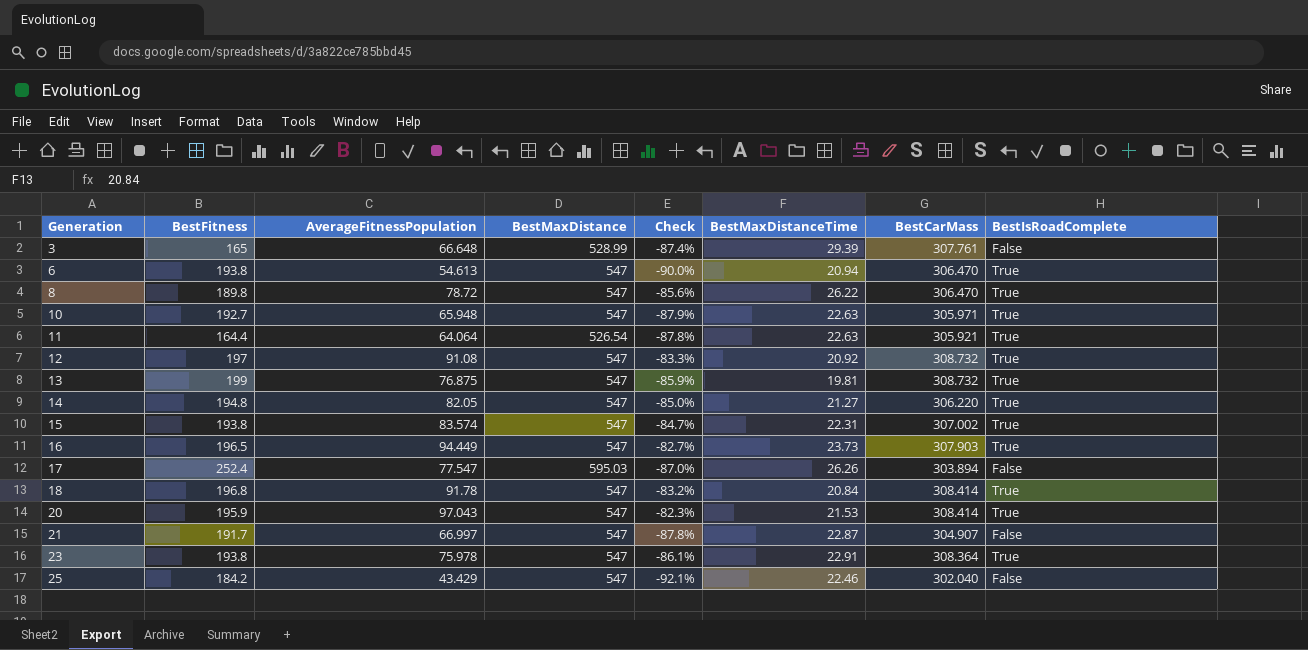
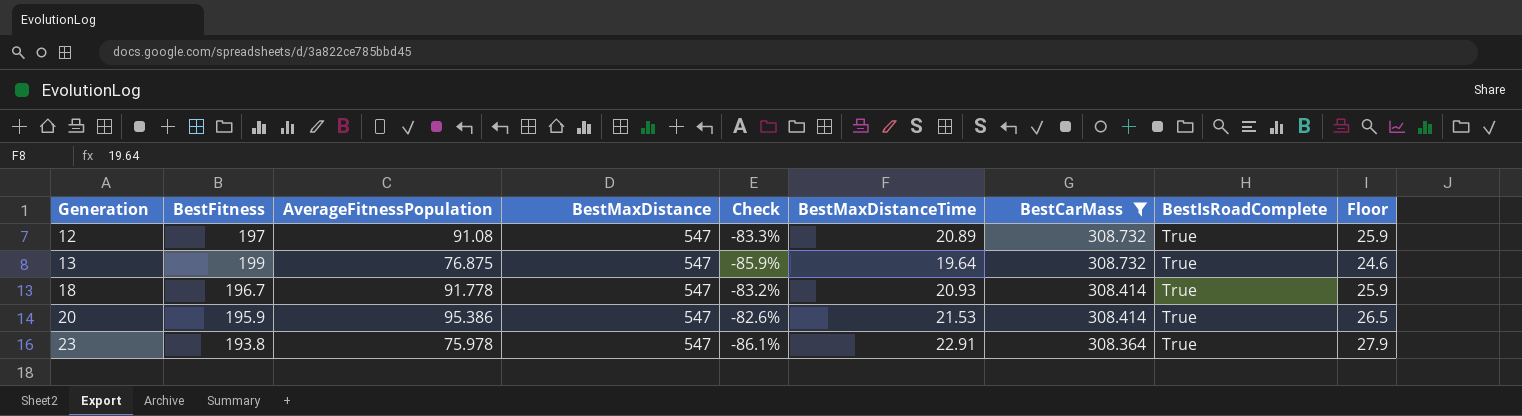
filter: none -> BestCarMass >= 308.364
column Floor | formula: none -> [BestMaxDistanceTime] + 5
12 | BestMaxDistanceTime: 20.92 -> 20.89
13 | BestMaxDistanceTime: 19.81 -> 19.64
18 | BestFitness: 196.8 -> 196.7
18 | AverageFitnessPopulation: 91.78 -> 91.778
18 | BestMaxDistanceTime: 20.84 -> 20.93
20 | AverageFitnessPopulation: 97.043 -> 95.386
20 | Check: -82.3% -> -82.6%

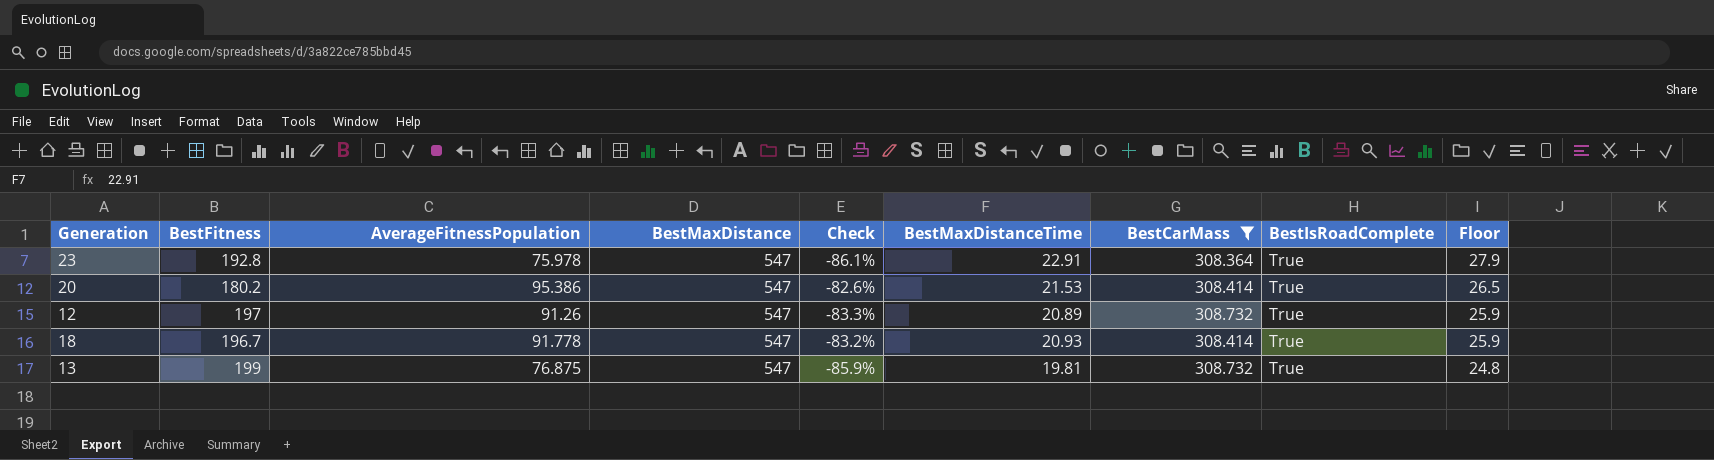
row order: Generation ascending -> Floor descending
23 | BestFitness: 193.8 -> 192.8
20 | BestFitness: 195.9 -> 180.2
12 | AverageFitnessPopulation: 91.08 -> 91.26
13 | BestMaxDistanceTime: 19.64 -> 19.81
13 | Floor: 24.6 -> 24.8

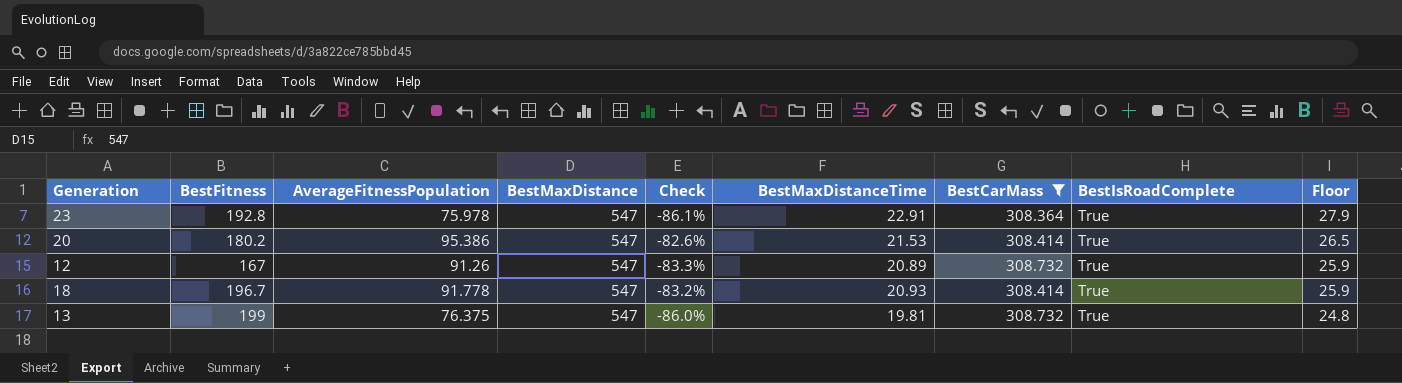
12 | BestFitness: 197 -> 167
13 | AverageFitnessPopulation: 76.875 -> 76.375
13 | Check: -85.9% -> -86.0%

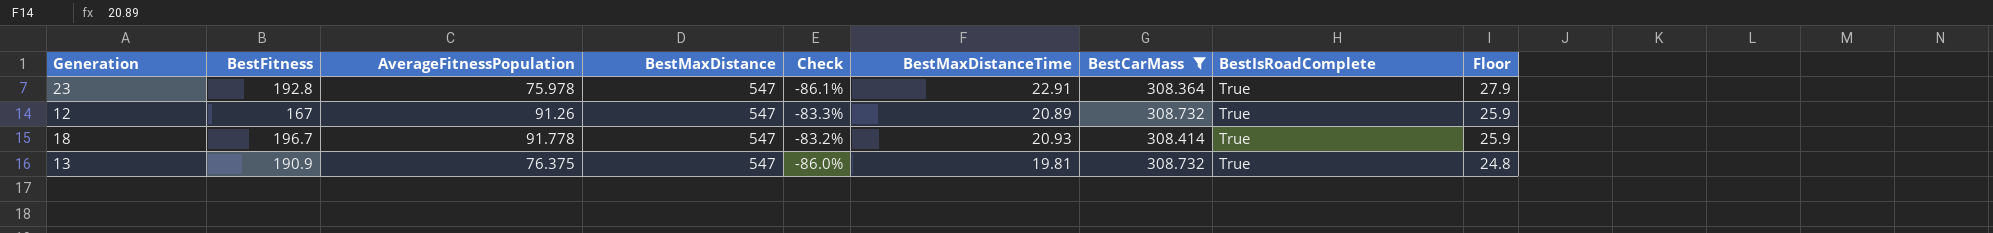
row 20: 180.2 | 95.386 | 547 | -82.6% | 21.53 | 308.414 | True | 26.5 -> none
13 | BestFitness: 199 -> 190.9

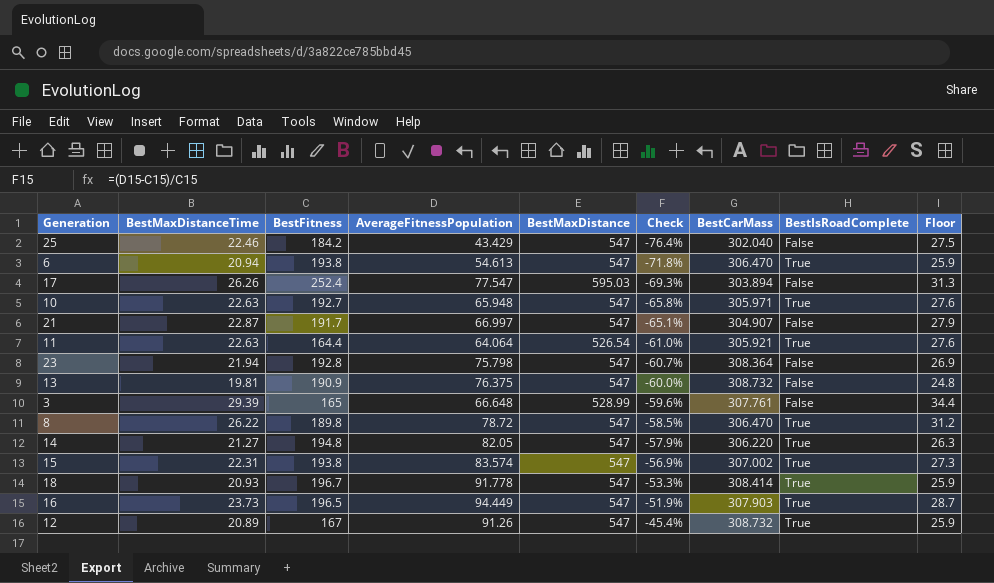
filter: BestCarMass >= 308.364 -> none
row order: Floor descending -> Check ascending
column BestMaxDistanceTime | position: 6 -> 2
column Check | formula: ([AverageFitnessPopulation] - [BestMaxDistance]) / [BestMaxDistance] -> ([AverageFitnessPopulation] - [BestFitness]) / [BestFitness]
23 | BestMaxDistanceTime: 22.91 -> 21.94
23 | AverageFitnessPopulation: 75.978 -> 75.798
23 | BestIsRoadComplete: True -> False
23 | Floor: 27.9 -> 26.9
13 | BestIsRoadComplete: True -> False

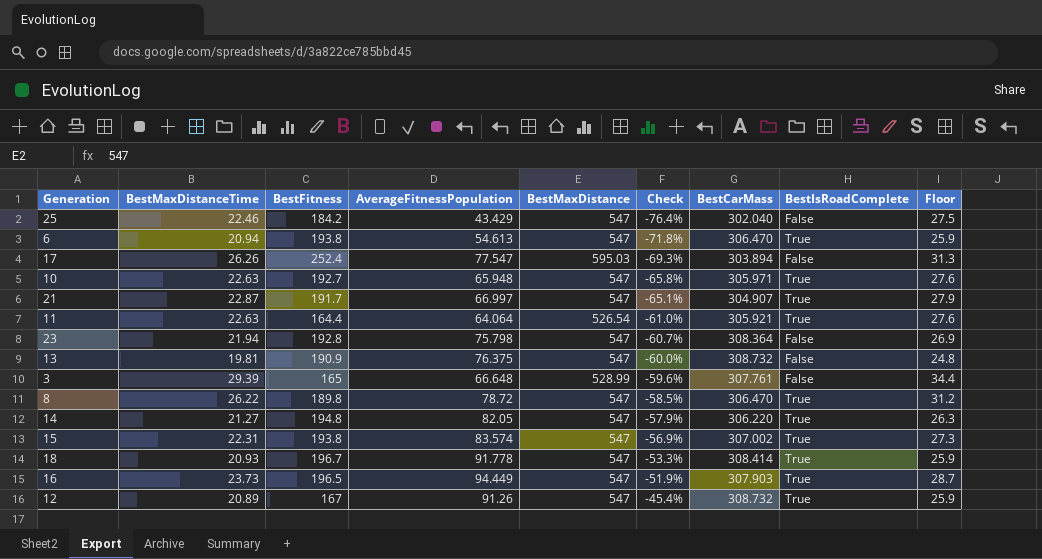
21 | BestIsRoadComplete: False -> True

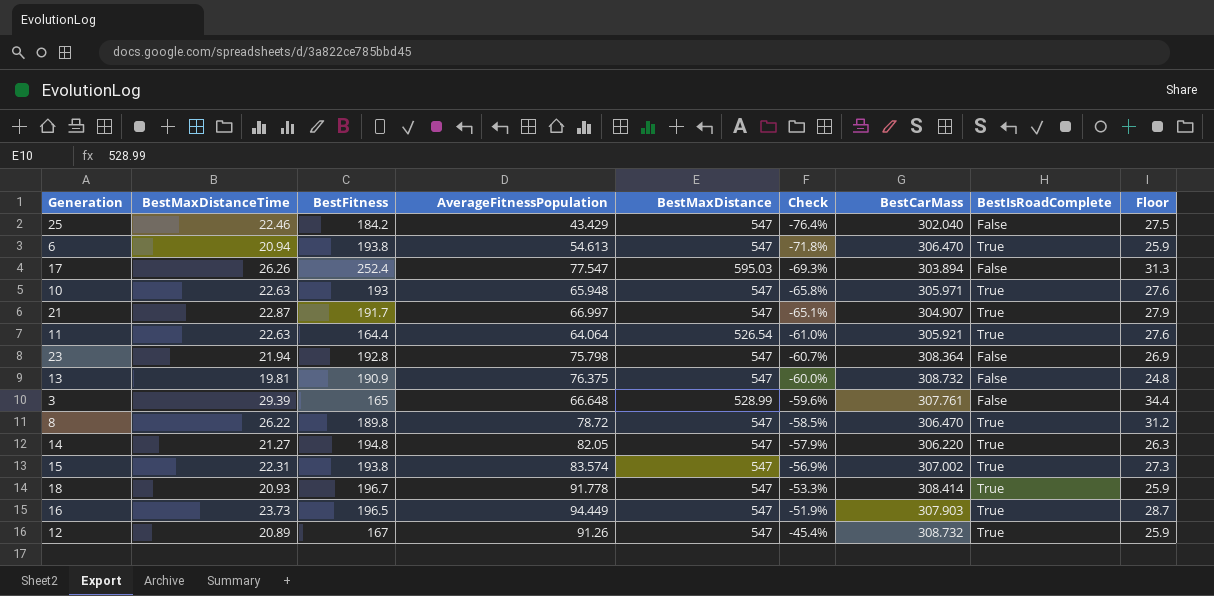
10 | BestFitness: 192.7 -> 193

